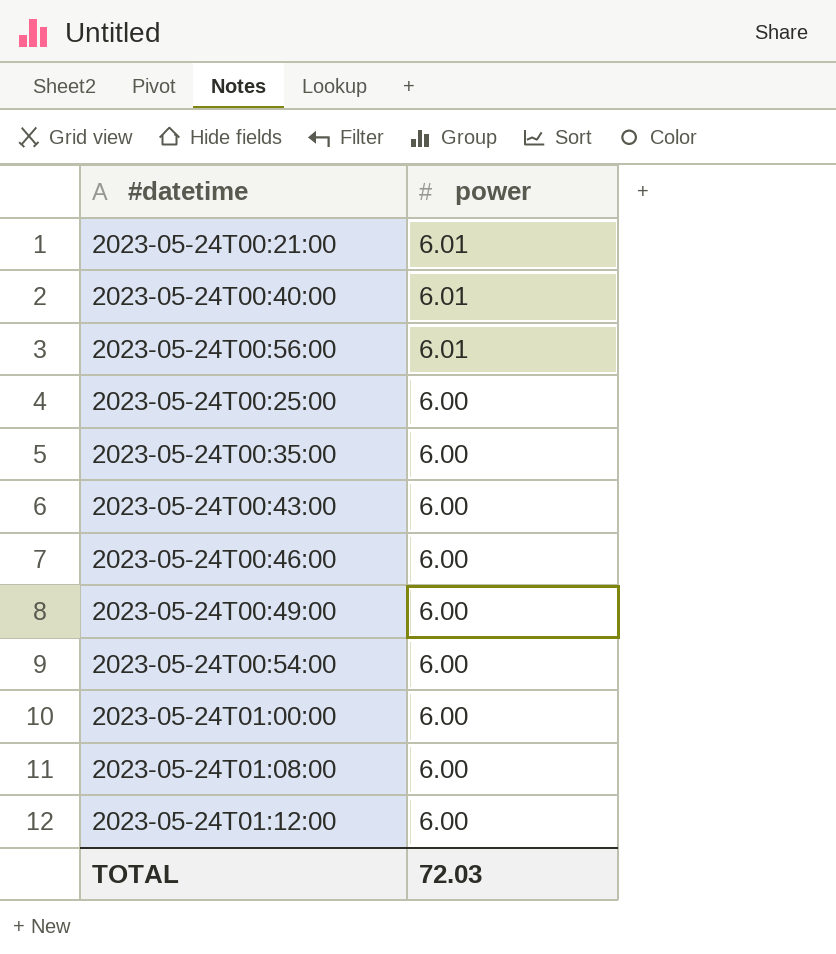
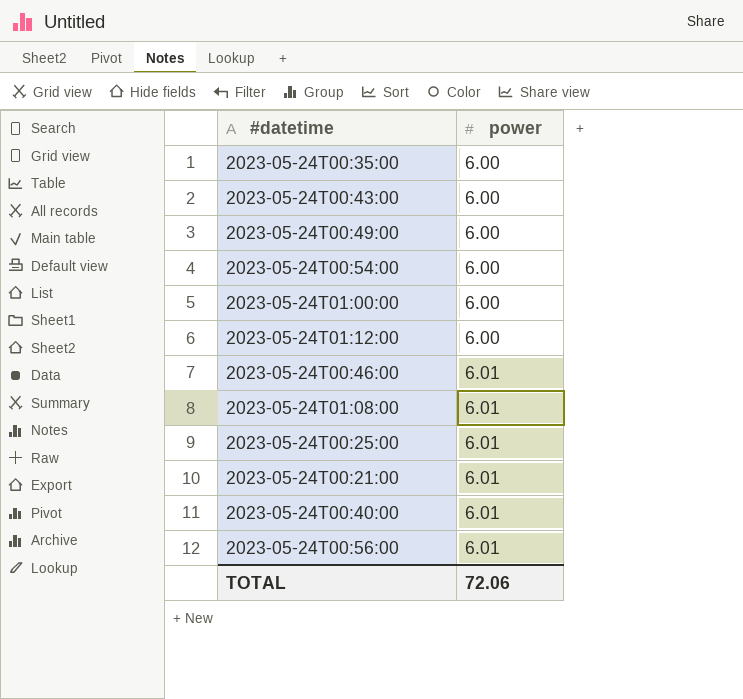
row order: power descending -> power ascending
2023-05-24T00:46:00 | power: 6.00 -> 6.01
2023-05-24T01:08:00 | power: 6.00 -> 6.01
2023-05-24T00:25:00 | power: 6.00 -> 6.01
TOTAL | power: 72.03 -> 72.06

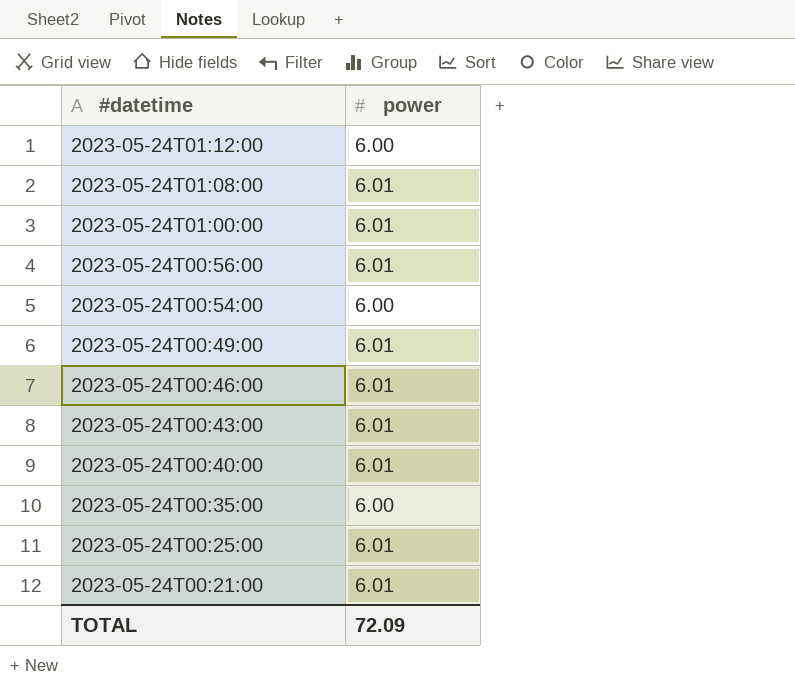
row order: power ascending -> #datetime descending
2023-05-24T01:00:00 | power: 6.00 -> 6.01
2023-05-24T00:49:00 | power: 6.00 -> 6.01
2023-05-24T00:43:00 | power: 6.00 -> 6.01
TOTAL | power: 72.06 -> 72.09

